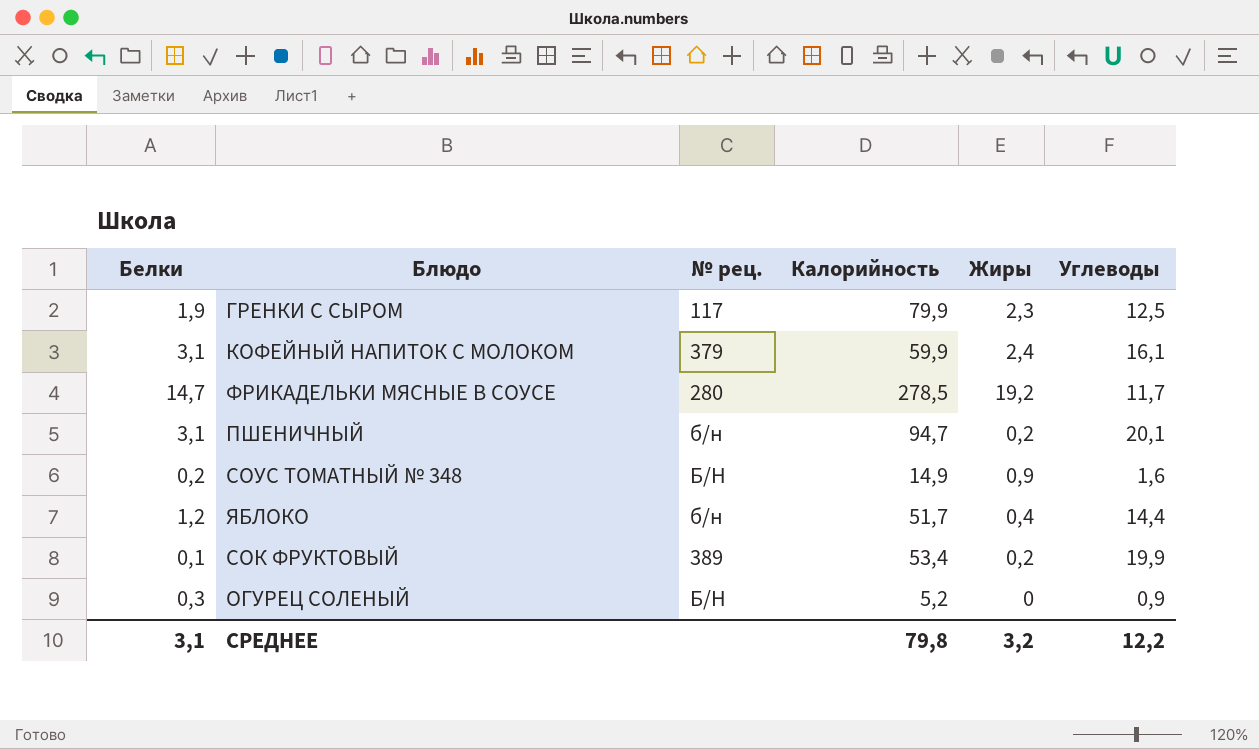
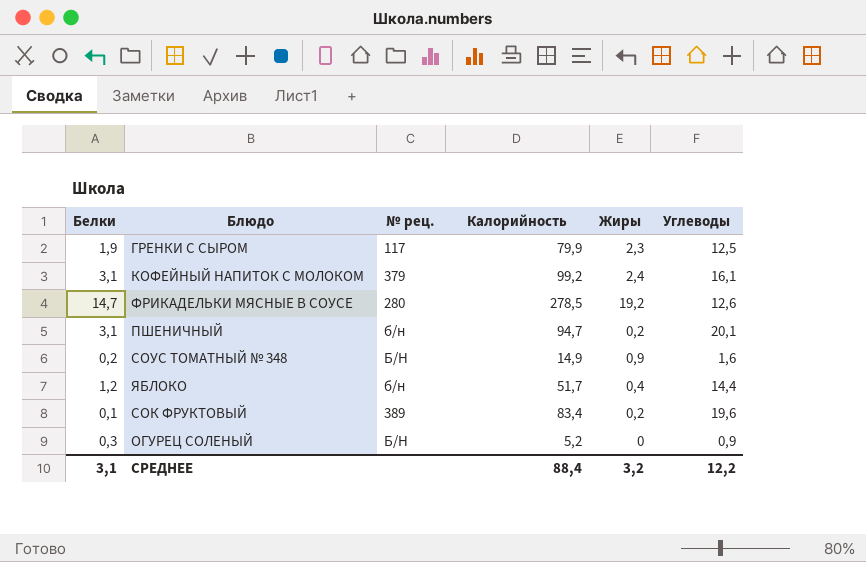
КОФЕЙНЫЙ НАПИТОК С МОЛОКОМ | Калорийность: 59,9 -> 99,2
ФРИКАДЕЛЬКИ МЯСНЫЕ В СОУСЕ | Углеводы: 11,7 -> 12,6
СОК ФРУКТОВЫЙ | Калорийность: 53,4 -> 83,4
СОК ФРУКТОВЫЙ | Углеводы: 19,9 -> 19,6
СРЕДНЕЕ | Калорийность: 79,8 -> 88,4

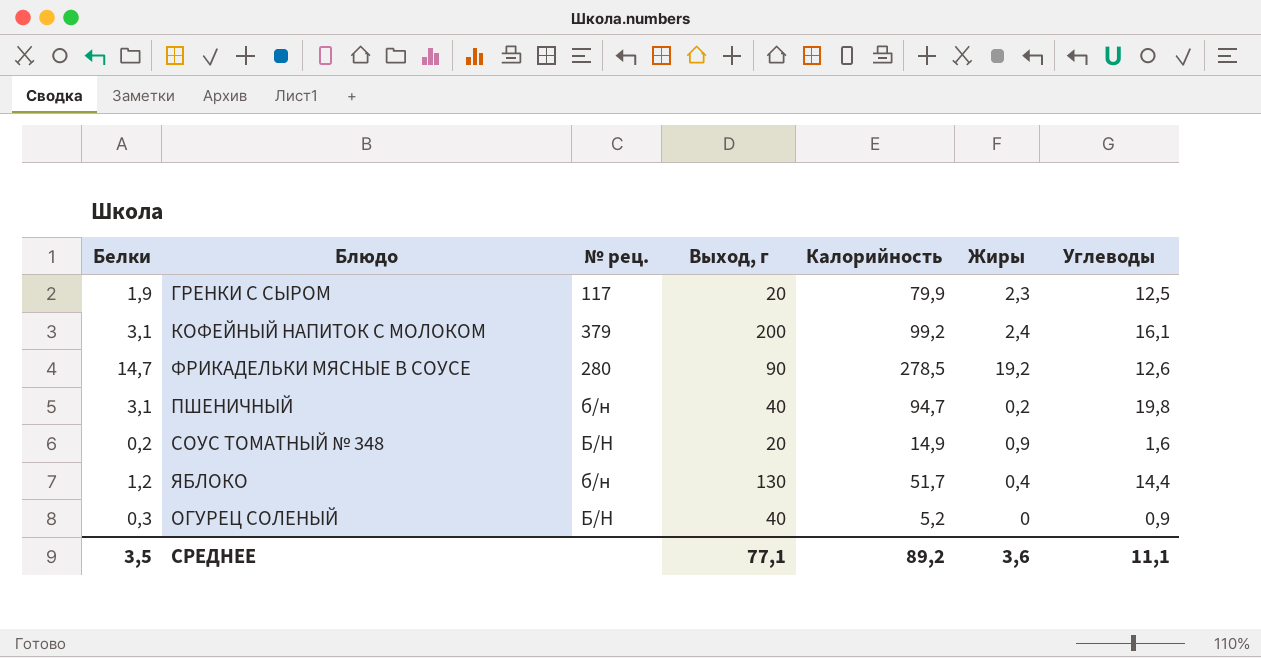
column Выход, г | position: none -> 4
row СОК ФРУКТОВЫЙ: 0,1 | 389 | 83,4 | 0,2 | 19,6 -> none
ПШЕНИЧНЫЙ | Углеводы: 20,1 -> 19,8
СРЕДНЕЕ | Белки: 3,1 -> 3,5
СРЕДНЕЕ | Калорийность: 88,4 -> 89,2
СРЕДНЕЕ | Жиры: 3,2 -> 3,6
СРЕДНЕЕ | Углеводы: 12,2 -> 11,1

